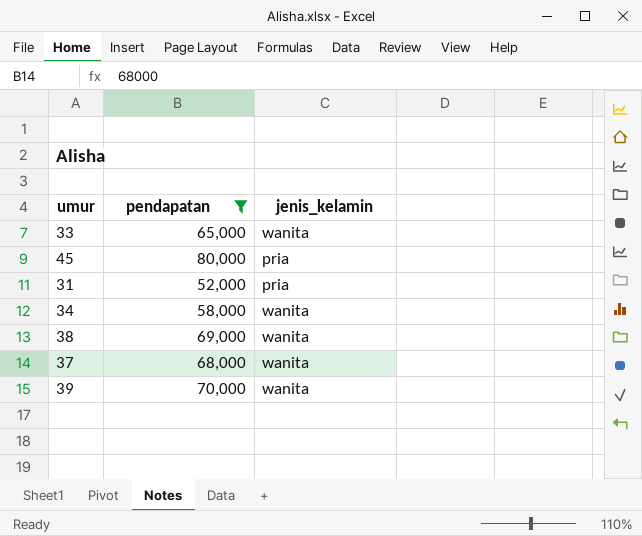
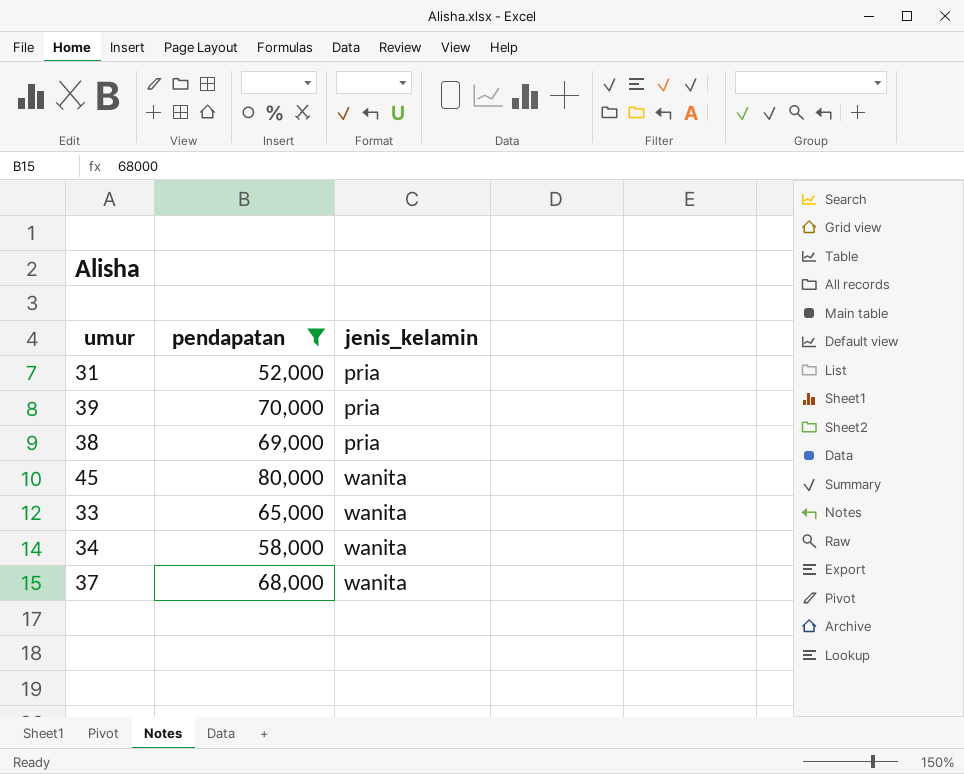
row order: none -> jenis_kelamin ascending
39 | jenis_kelamin: wanita -> pria
38 | jenis_kelamin: wanita -> pria
45 | jenis_kelamin: pria -> wanita

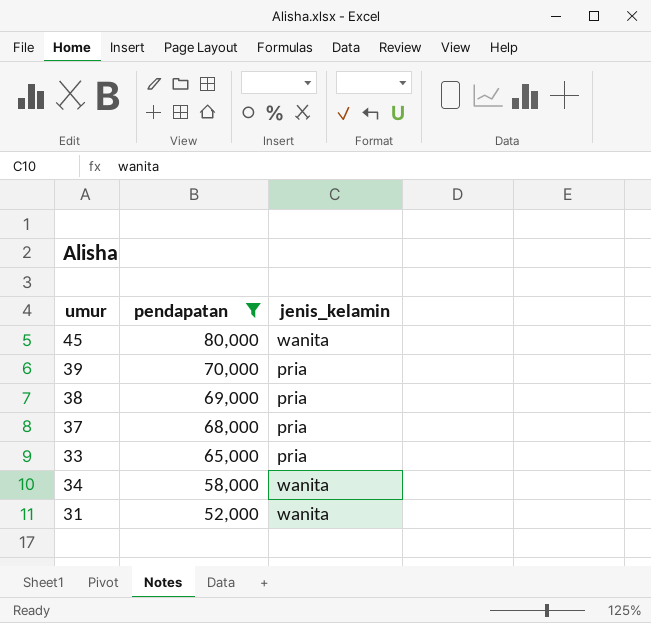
row order: jenis_kelamin ascending -> pendapatan descending
37 | jenis_kelamin: wanita -> pria
33 | jenis_kelamin: wanita -> pria
31 | jenis_kelamin: pria -> wanita

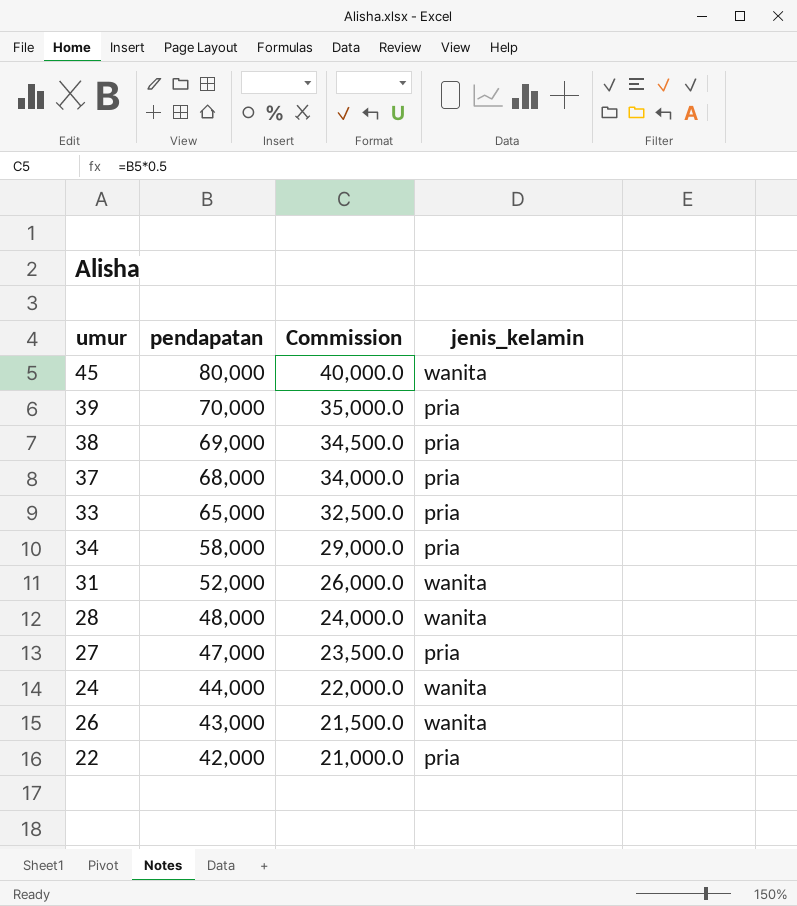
filter: pendapatan >= 52,000 -> none
column Commission | formula: none -> [pendapatan] * 0.5
34 | jenis_kelamin: wanita -> pria

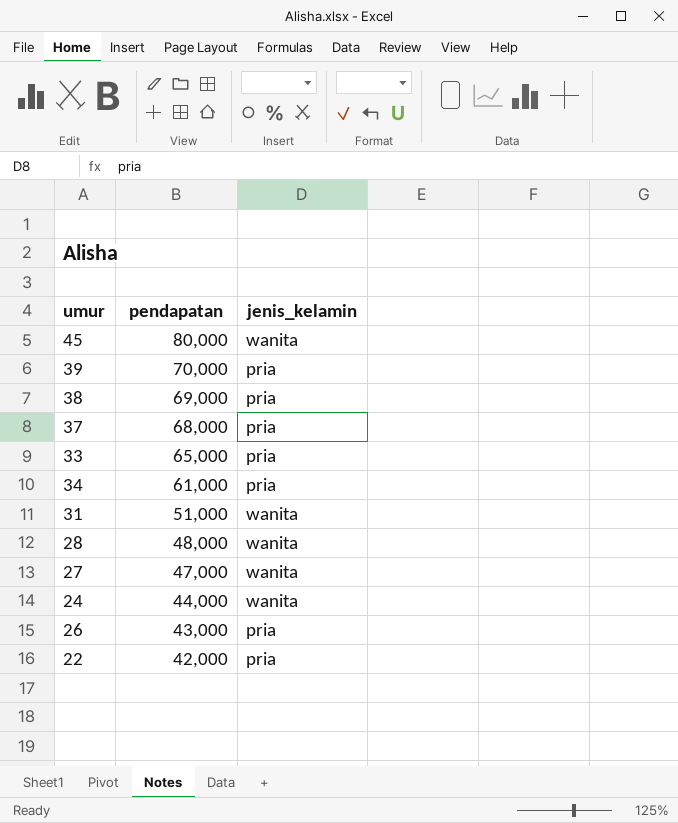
column Commission | formula: [pendapatan] * 0.5 -> none
34 | pendapatan: 58,000 -> 61,000
31 | pendapatan: 52,000 -> 51,000
27 | jenis_kelamin: pria -> wanita
26 | jenis_kelamin: wanita -> pria

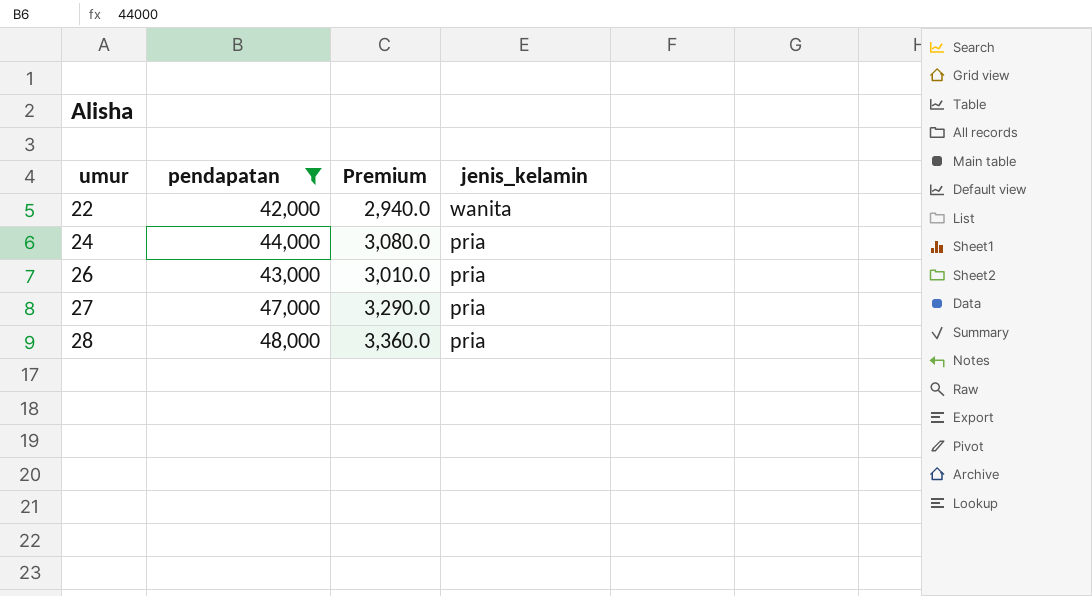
filter: none -> pendapatan <= 48,000
row order: pendapatan descending -> umur ascending
column Premium | formula: none -> [pendapatan] * 0.07
22 | jenis_kelamin: pria -> wanita
24 | jenis_kelamin: wanita -> pria
27 | jenis_kelamin: wanita -> pria
28 | jenis_kelamin: wanita -> pria

